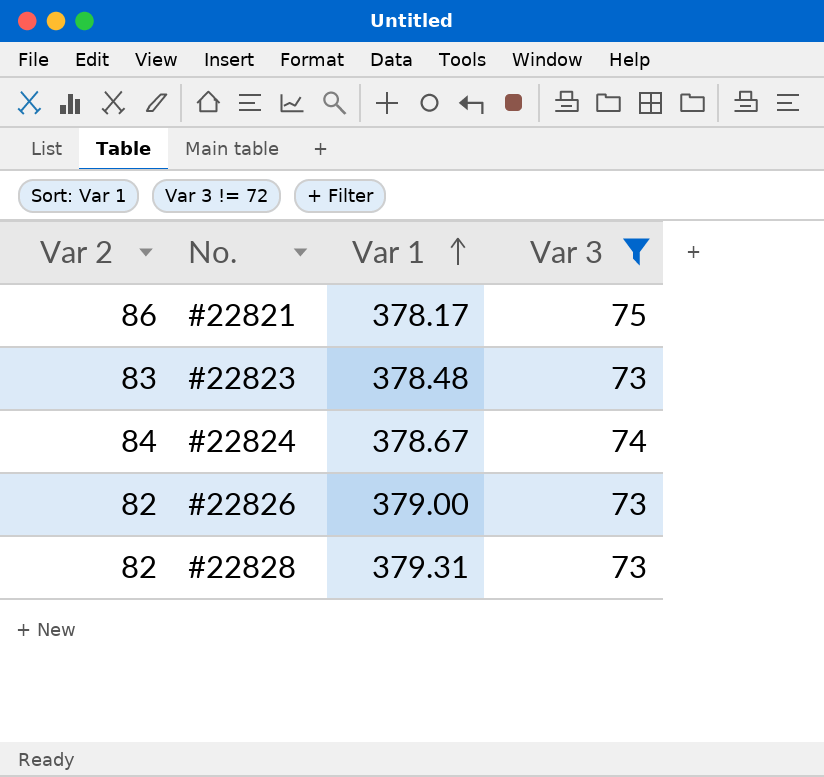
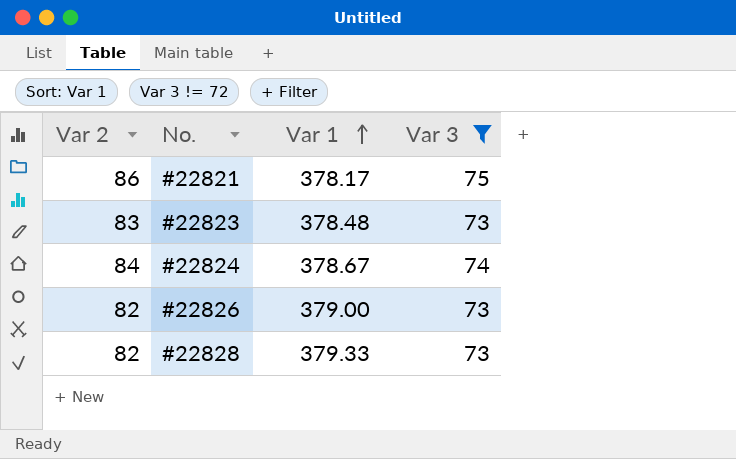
#22828 | Var 1: 379.31 -> 379.33

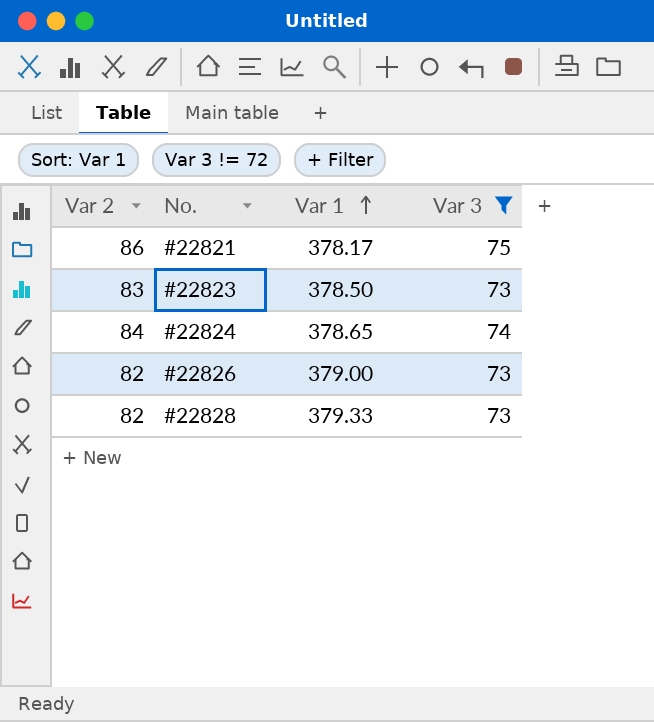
#22823 | Var 1: 378.48 -> 378.50
#22824 | Var 1: 378.67 -> 378.65

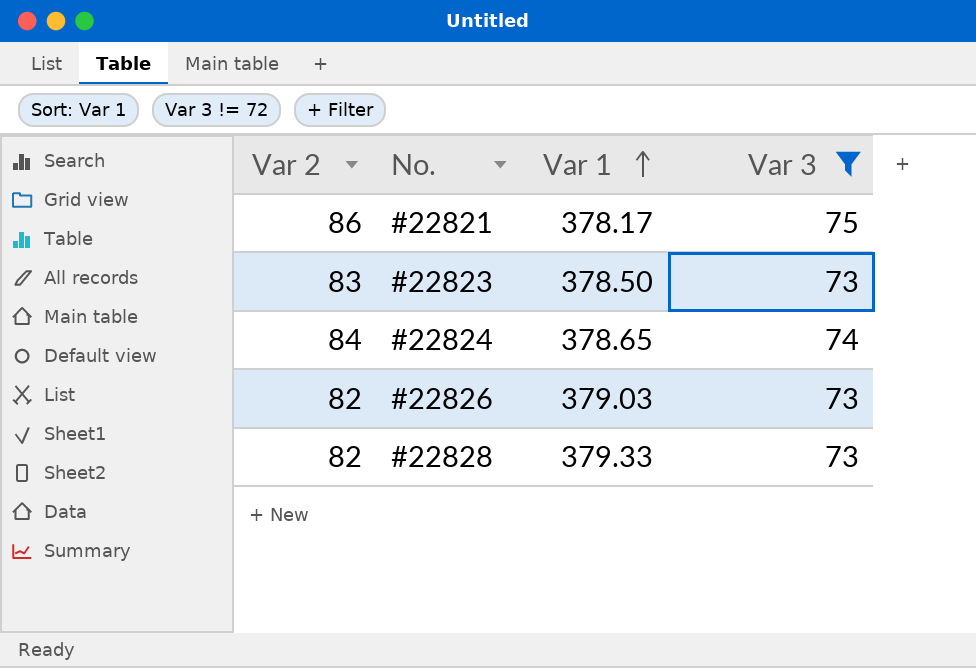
#22826 | Var 1: 379.00 -> 379.03

